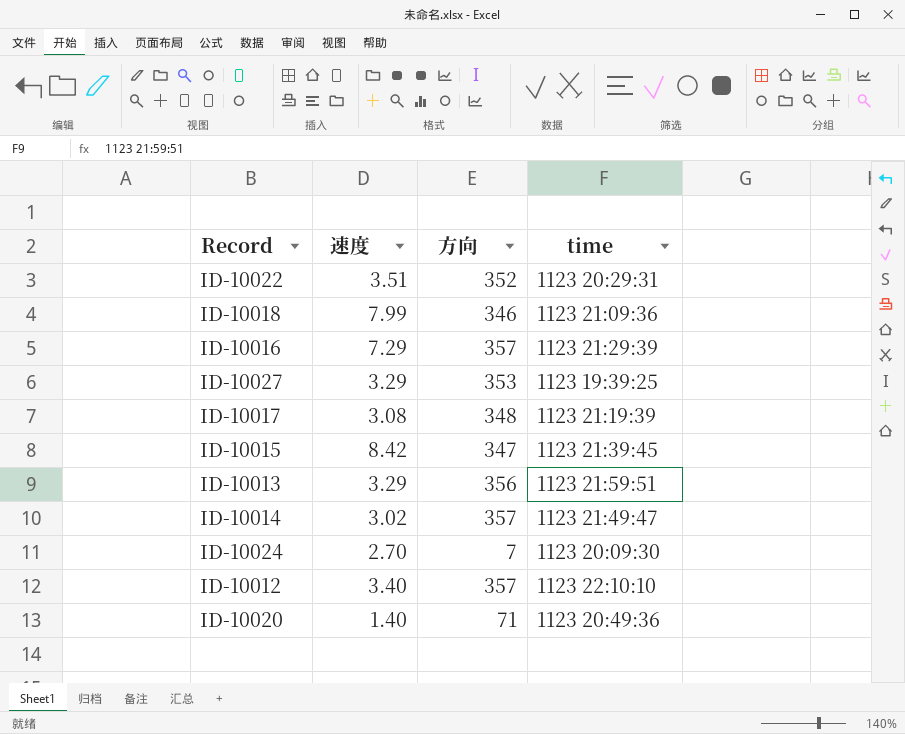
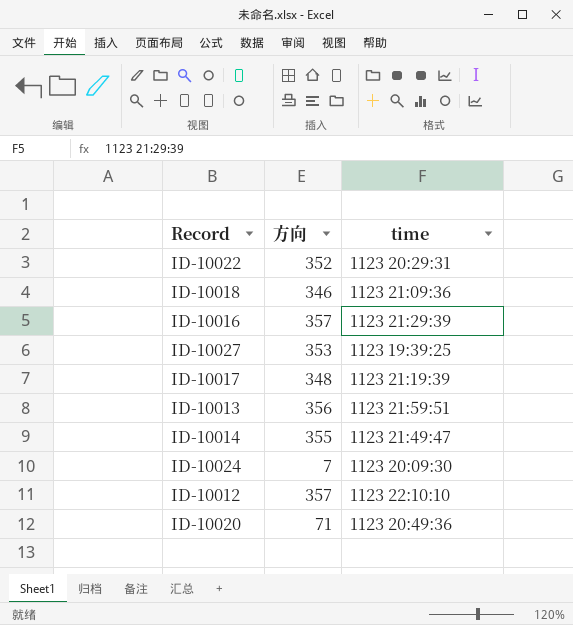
column 速度 | position: 2 -> none
row ID-10015: 8.42 | 347 | 1123 21:39:45 -> none
ID-10014 | 方向: 357 -> 355

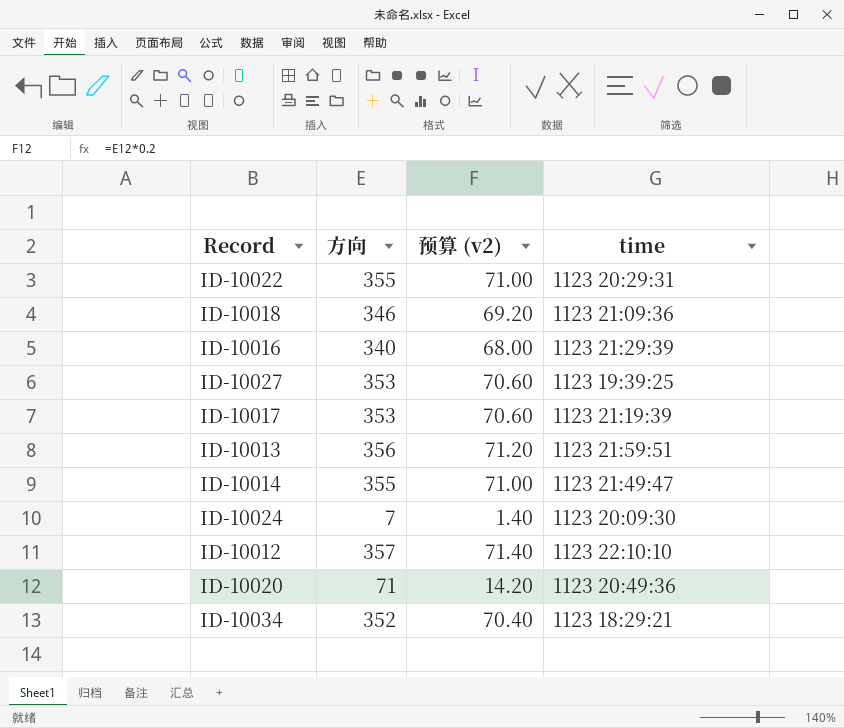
column 预算 (v2) | formula: none -> [方向] * 0.2
ID-10022 | 方向: 352 -> 355
ID-10016 | 方向: 357 -> 340
ID-10017 | 方向: 348 -> 353
row ID-10034: none -> 352 | 70.40 | 1123 18:29:21

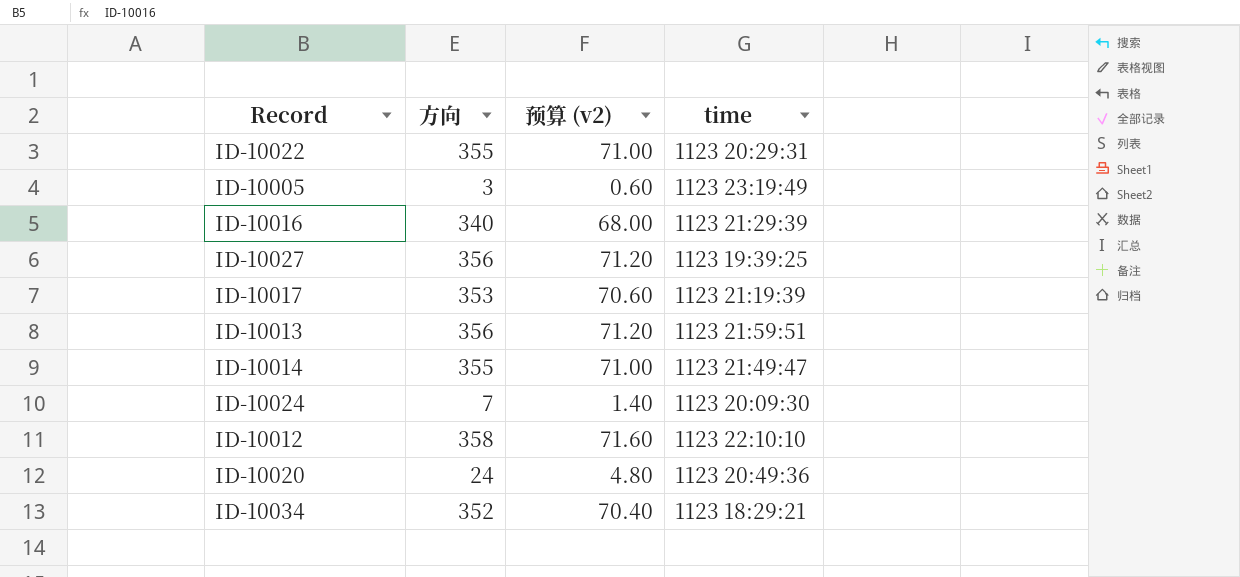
row ID-10018: 346 | 69.20 | 1123 21:09:36 -> none
row ID-10005: none -> 3 | 0.60 | 1123 23:19:49
ID-10027 | 方向: 353 -> 356
ID-10027 | 预算 (v2): 70.60 -> 71.20
ID-10012 | 方向: 357 -> 358
ID-10012 | 预算 (v2): 71.40 -> 71.60
ID-10020 | 方向: 71 -> 24
ID-10020 | 预算 (v2): 14.20 -> 4.80

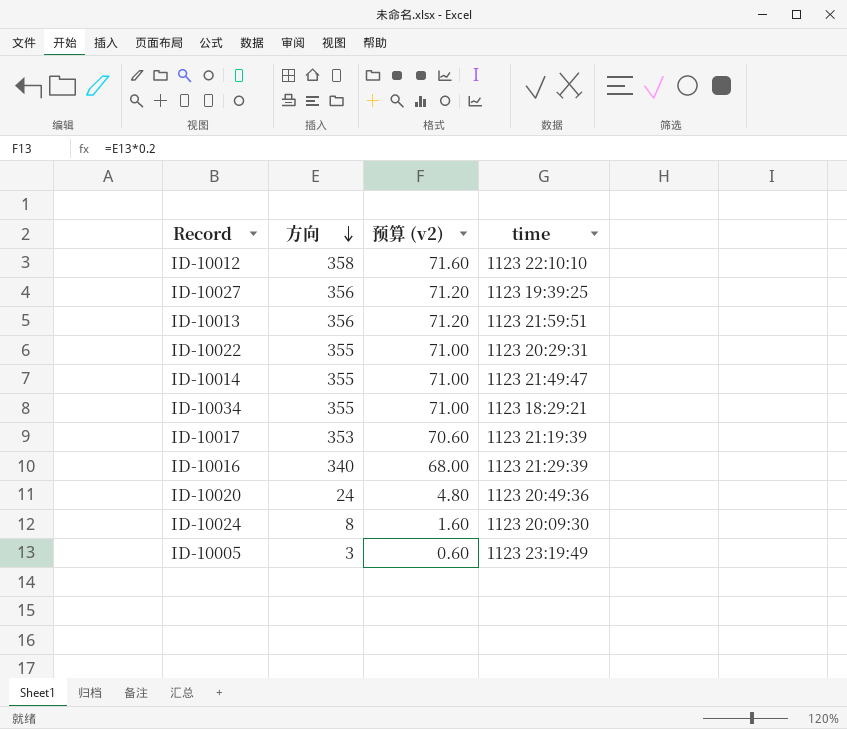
row order: none -> 方向 descending
ID-10034 | 方向: 352 -> 355
ID-10034 | 预算 (v2): 70.40 -> 71.00
ID-10024 | 方向: 7 -> 8
ID-10024 | 预算 (v2): 1.40 -> 1.60

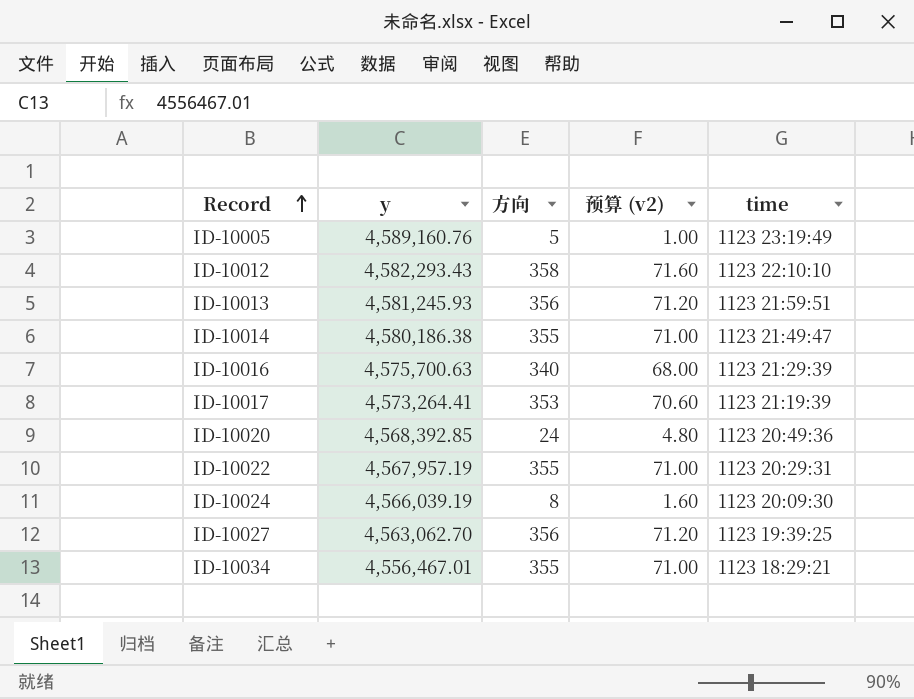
row order: 方向 descending -> Record ascending
column y | position: none -> 2
ID-10005 | 方向: 3 -> 5
ID-10005 | 预算 (v2): 0.60 -> 1.00

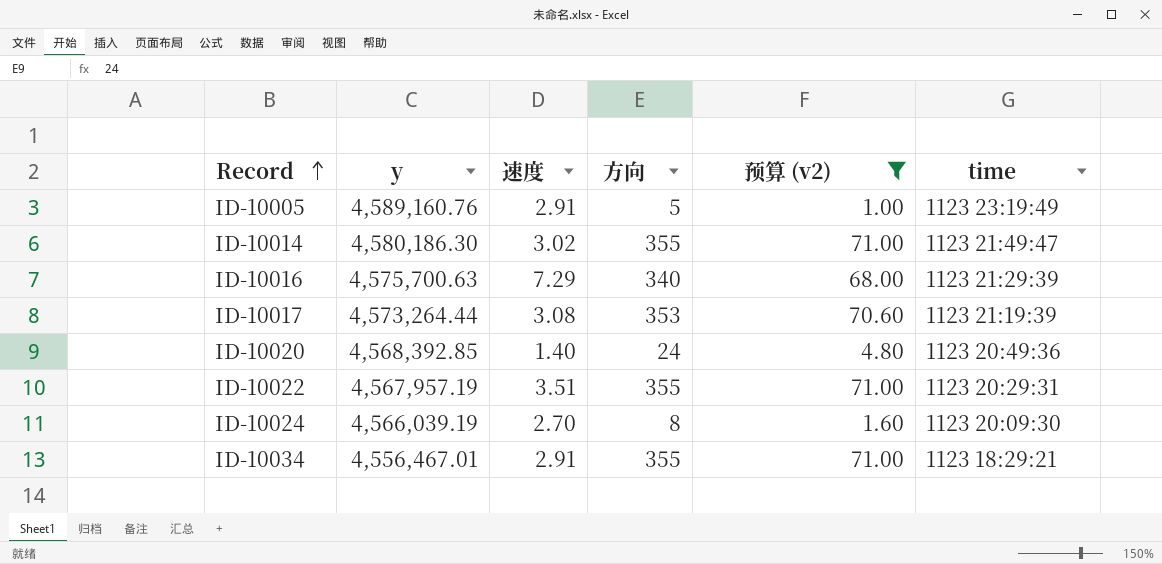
filter: none -> 预算 (v2) <= 71.00
column 速度 | position: none -> 3
ID-10014 | y: 4,580,186.38 -> 4,580,186.30
ID-10017 | y: 4,573,264.41 -> 4,573,264.44

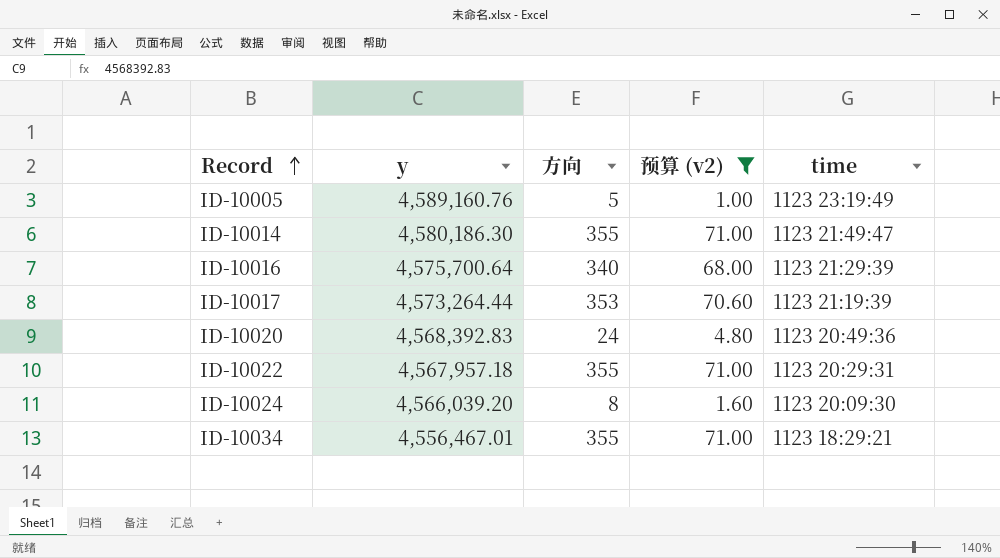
column 速度 | position: 3 -> none
ID-10016 | y: 4,575,700.63 -> 4,575,700.64
ID-10020 | y: 4,568,392.85 -> 4,568,392.83
ID-10022 | y: 4,567,957.19 -> 4,567,957.18
ID-10024 | y: 4,566,039.19 -> 4,566,039.20

